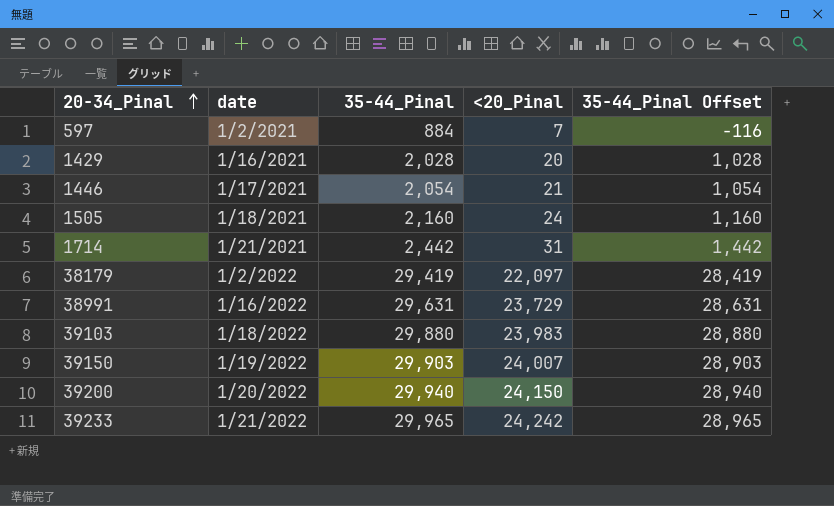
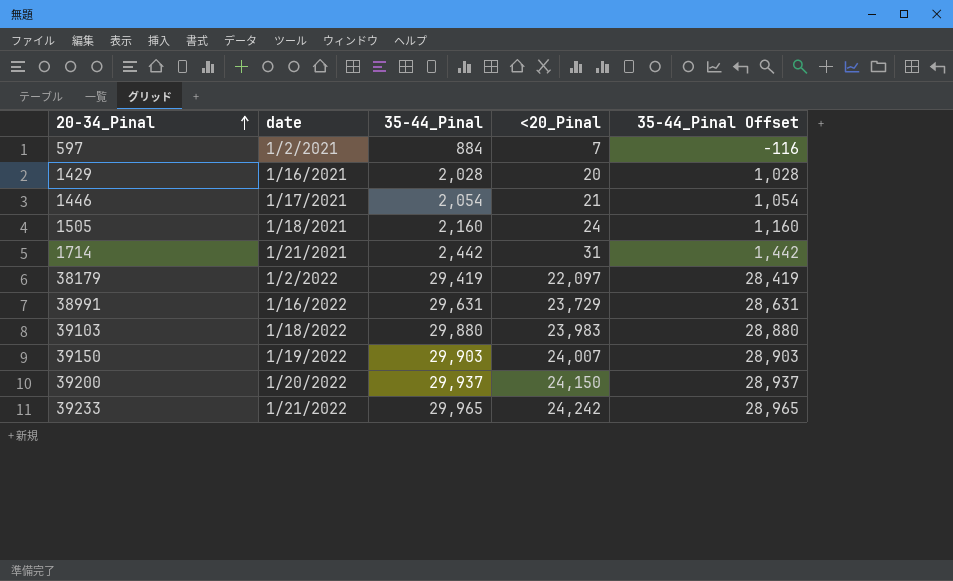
39200 | 35-44_Pinal: 29,940 -> 29,937
39200 | 35-44_Pinal Offset: 28,940 -> 28,937

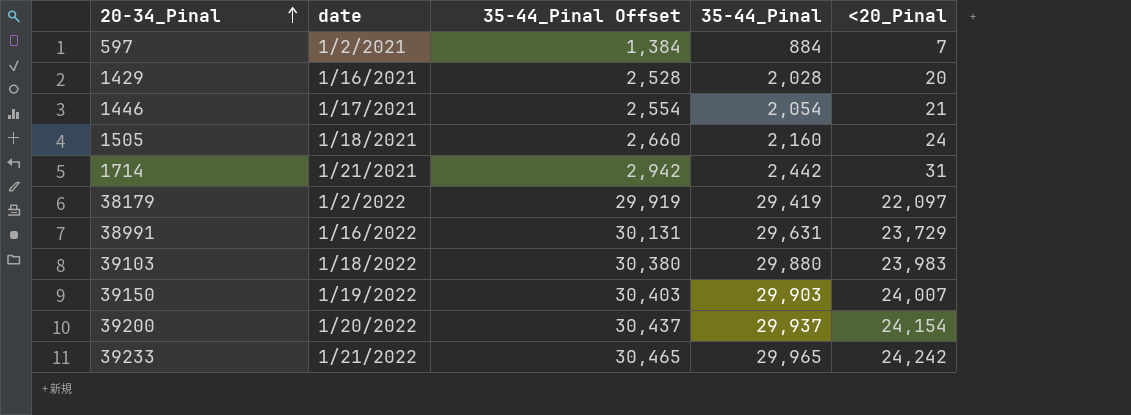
column 35-44_Pinal Offset | formula: [35-44_Pinal] - 1000 -> [35-44_Pinal] + 500
column 35-44_Pinal Offset | position: 5 -> 3
39200 | <20_Pinal: 24,150 -> 24,154

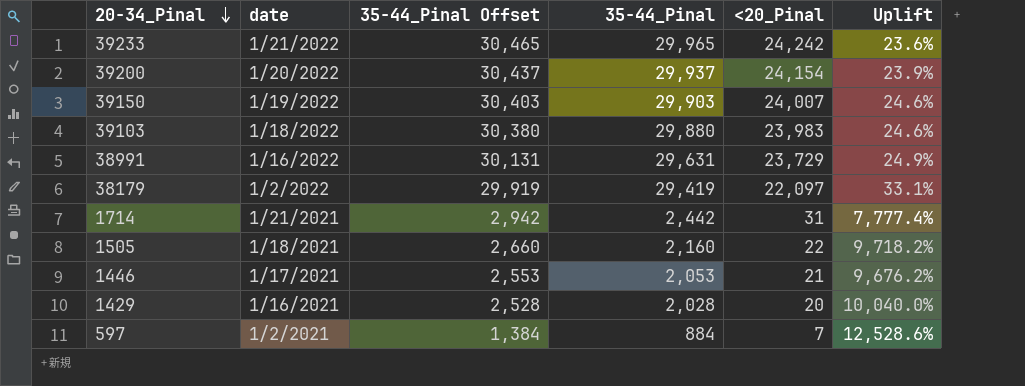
row order: 20-34_Pinal ascending -> 20-34_Pinal descending
column Uplift | formula: none -> ([35-44_Pinal] - [<20_Pinal]) / [<20_Pinal]
1505 | <20_Pinal: 24 -> 22
1446 | 35-44_Pinal Offset: 2,554 -> 2,553
1446 | 35-44_Pinal: 2,054 -> 2,053

